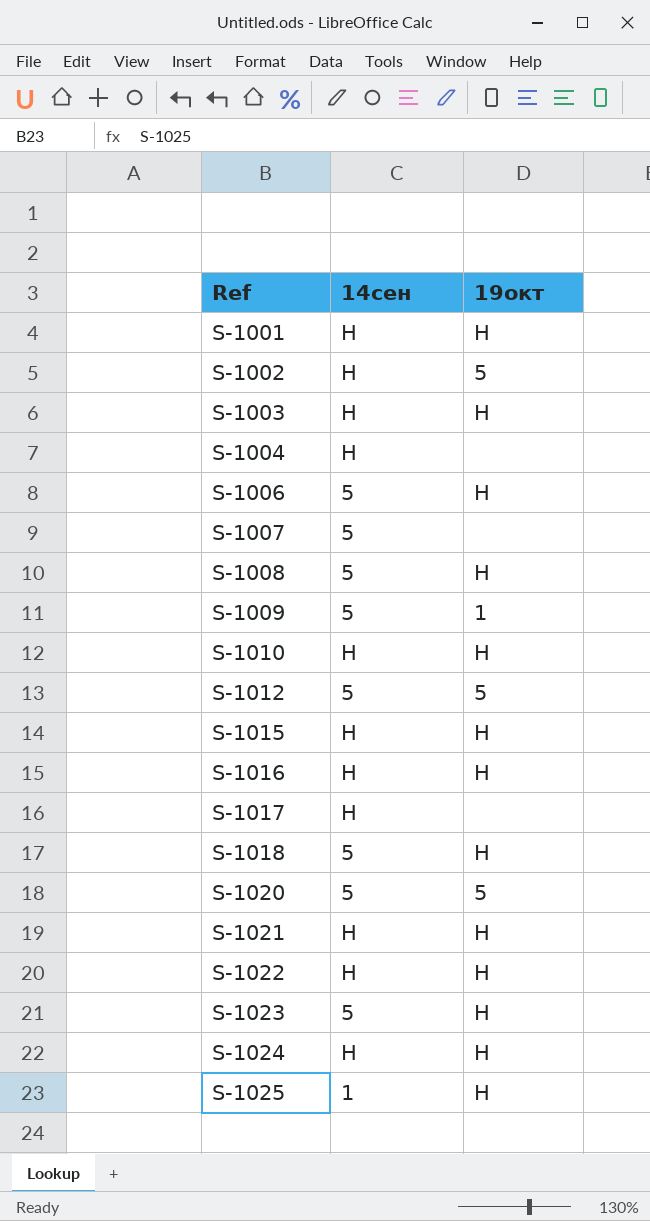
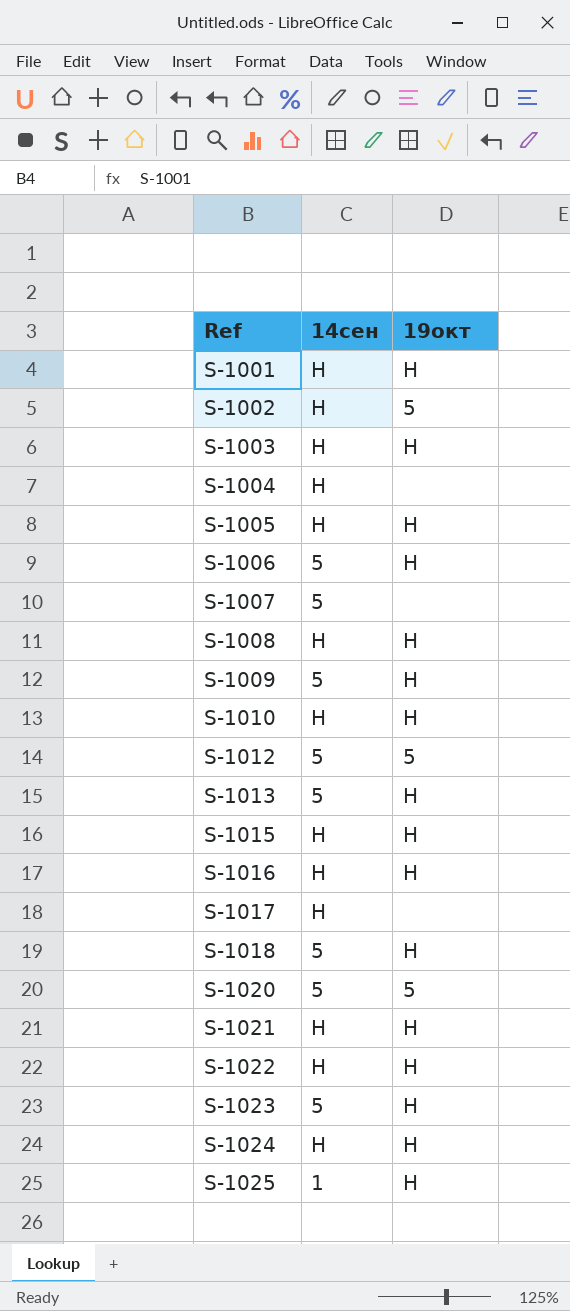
row S-1005: none -> Н | Н
S-1008 | 14сен: 5 -> Н
S-1009 | 19окт: 1 -> Н
row S-1013: none -> 5 | Н

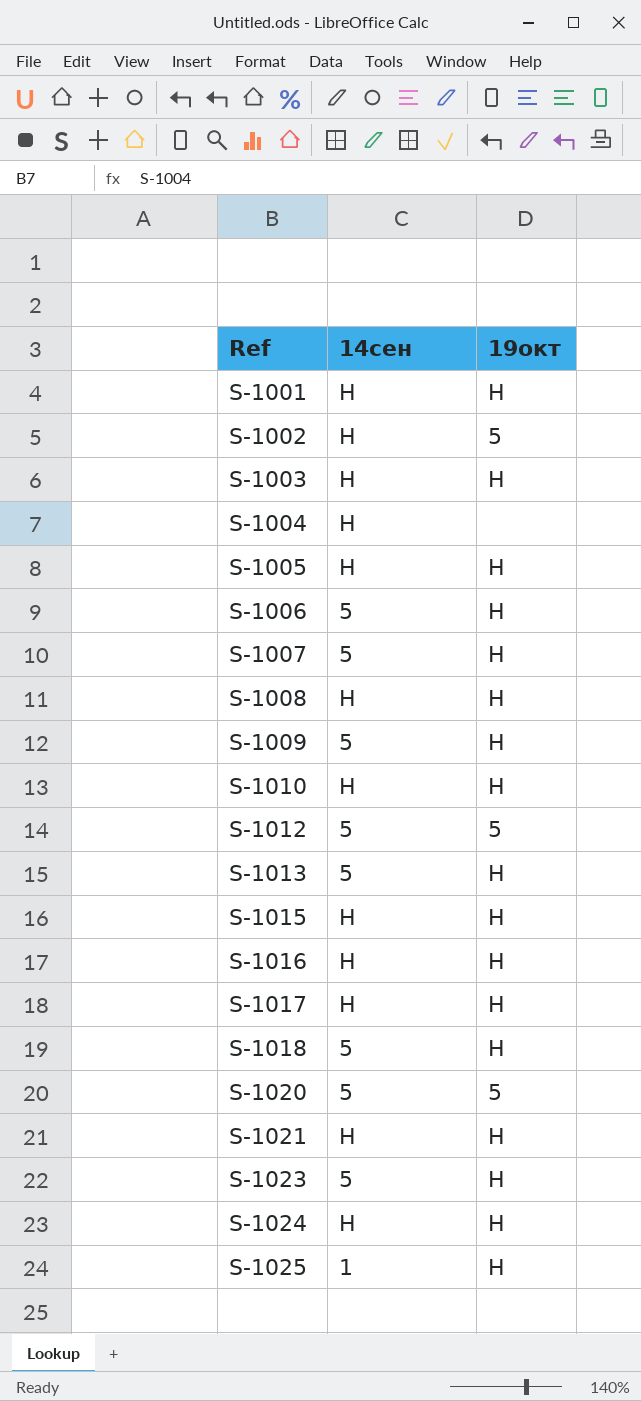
row S-1022: Н | Н -> none
S-1007 | 19окт: none -> Н
S-1017 | 19окт: none -> Н

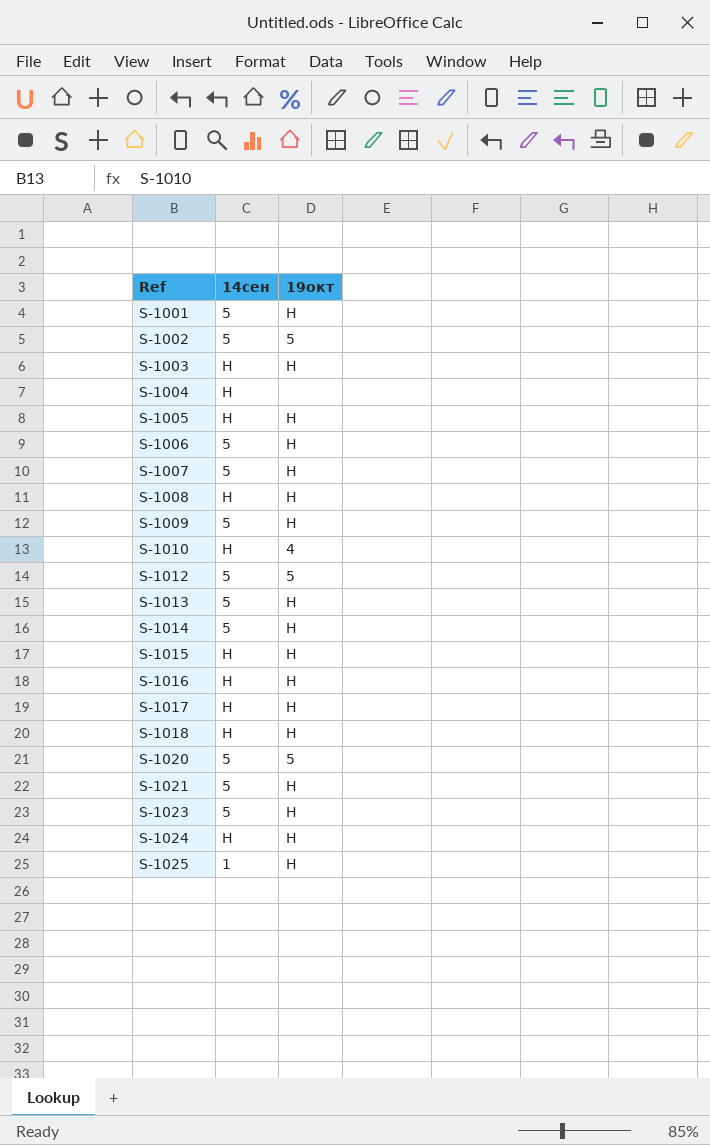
S-1001 | 14сен: Н -> 5
S-1002 | 14сен: Н -> 5
S-1010 | 19окт: Н -> 4
row S-1014: none -> 5 | Н
S-1018 | 14сен: 5 -> Н
S-1021 | 14сен: Н -> 5

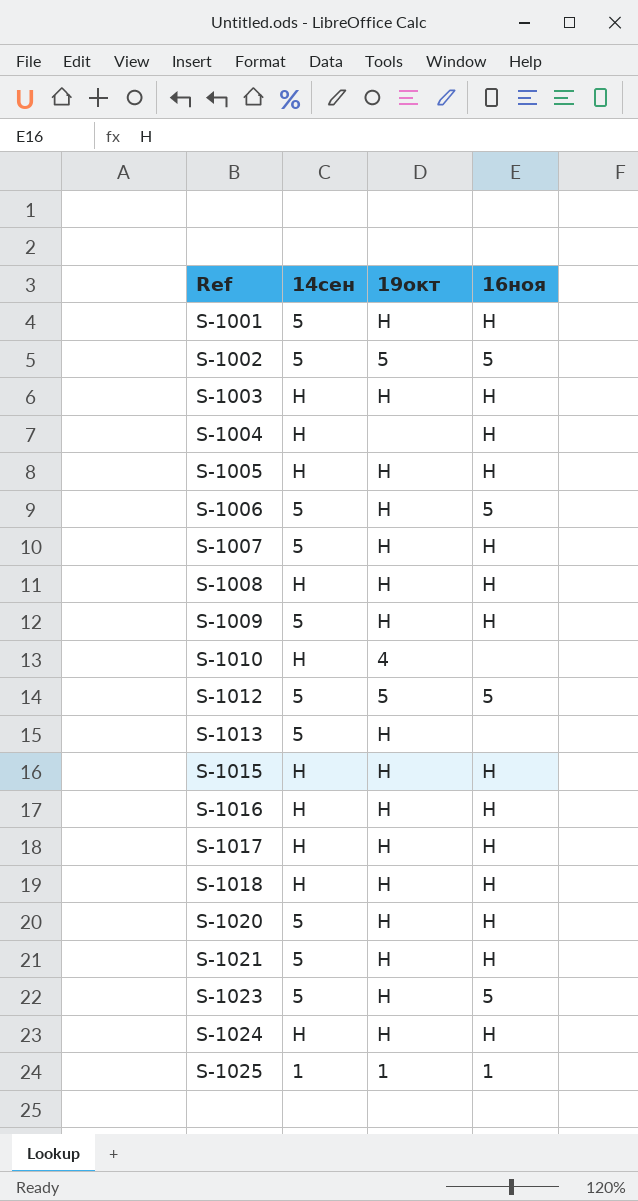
column 16ноя | position: none -> 4
row S-1014: 5 | Н -> none
S-1020 | 19окт: 5 -> Н
S-1025 | 19окт: Н -> 1

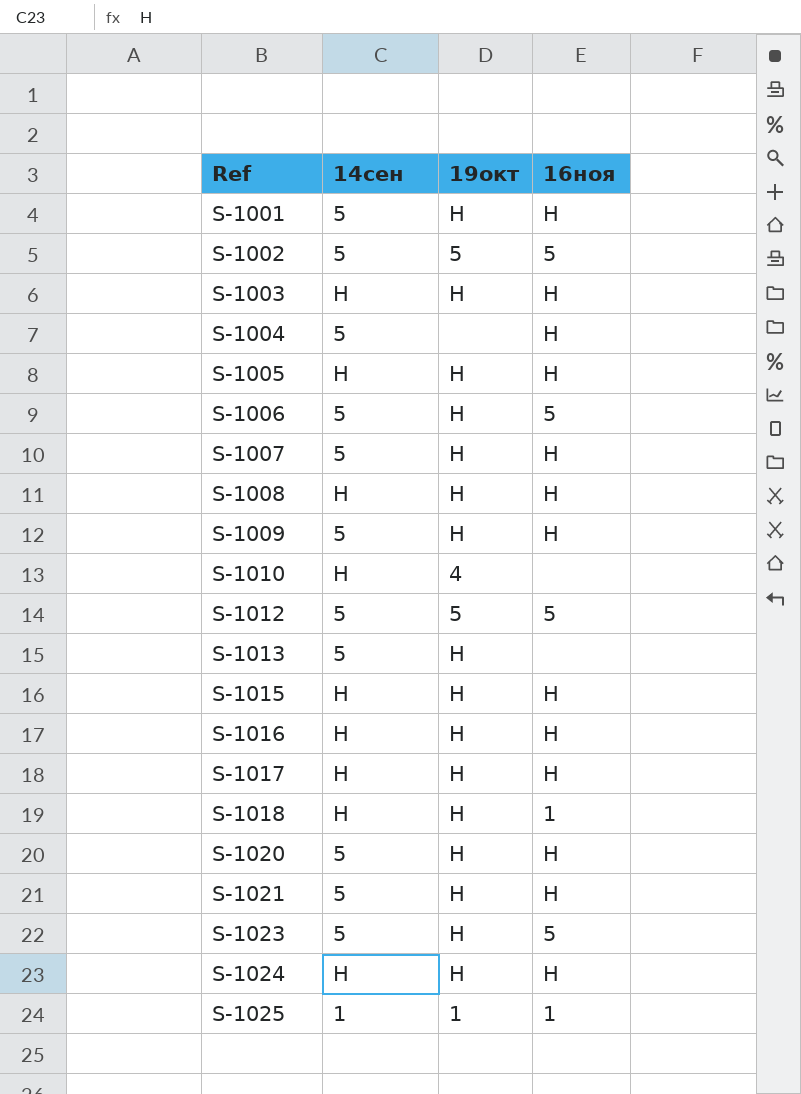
S-1004 | 14сен: Н -> 5
S-1018 | 16ноя: Н -> 1

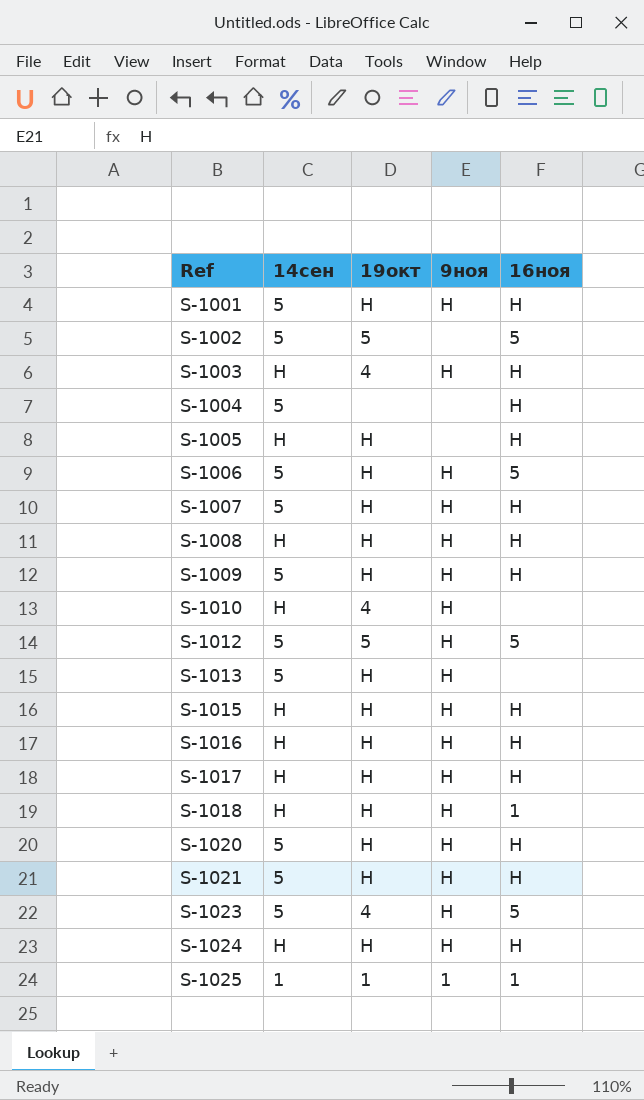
column 9ноя | position: none -> 4
S-1003 | 19окт: Н -> 4
S-1023 | 19окт: Н -> 4

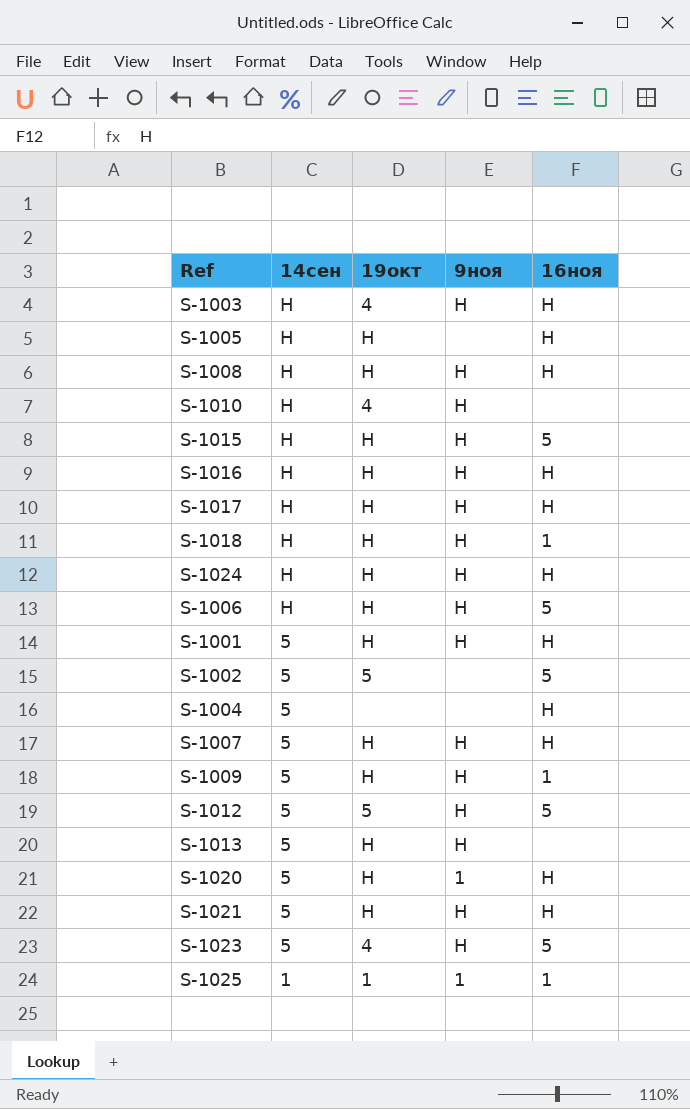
row order: Ref ascending -> 14сен descending
S-1015 | 16ноя: Н -> 5
S-1006 | 14сен: 5 -> Н
S-1009 | 16ноя: Н -> 1
S-1020 | 9ноя: Н -> 1

